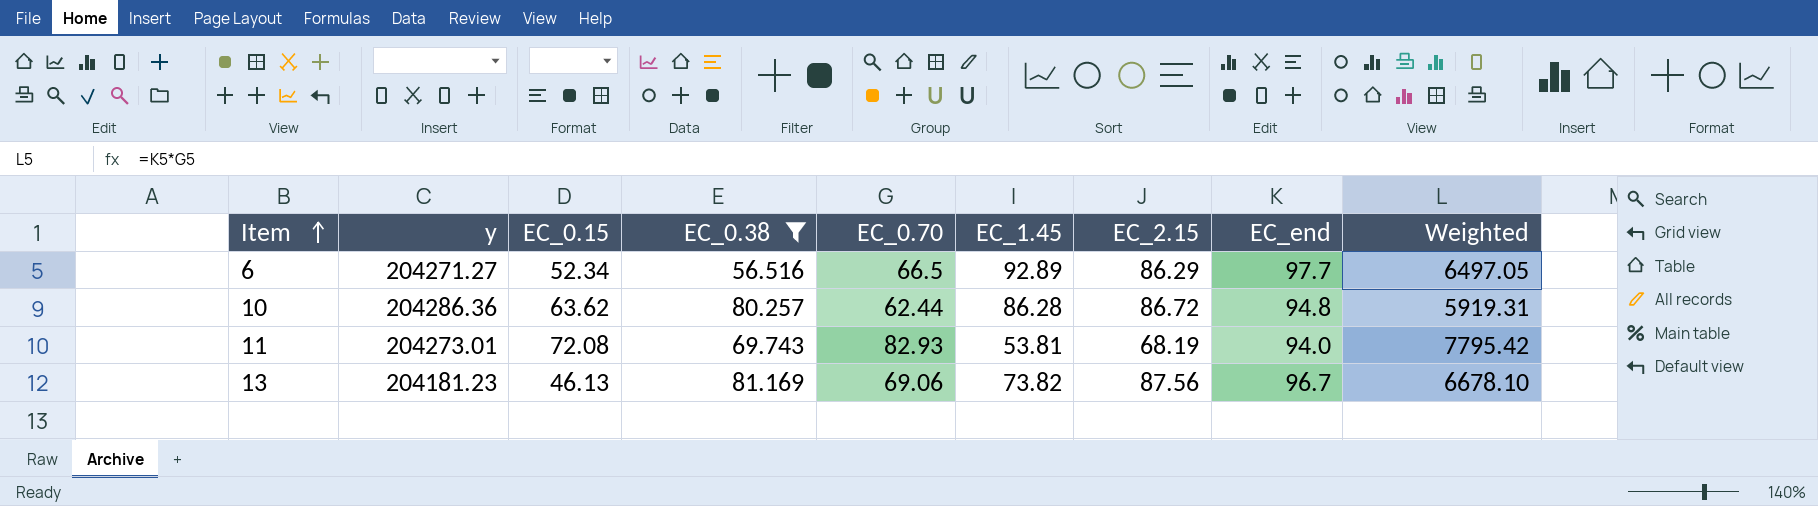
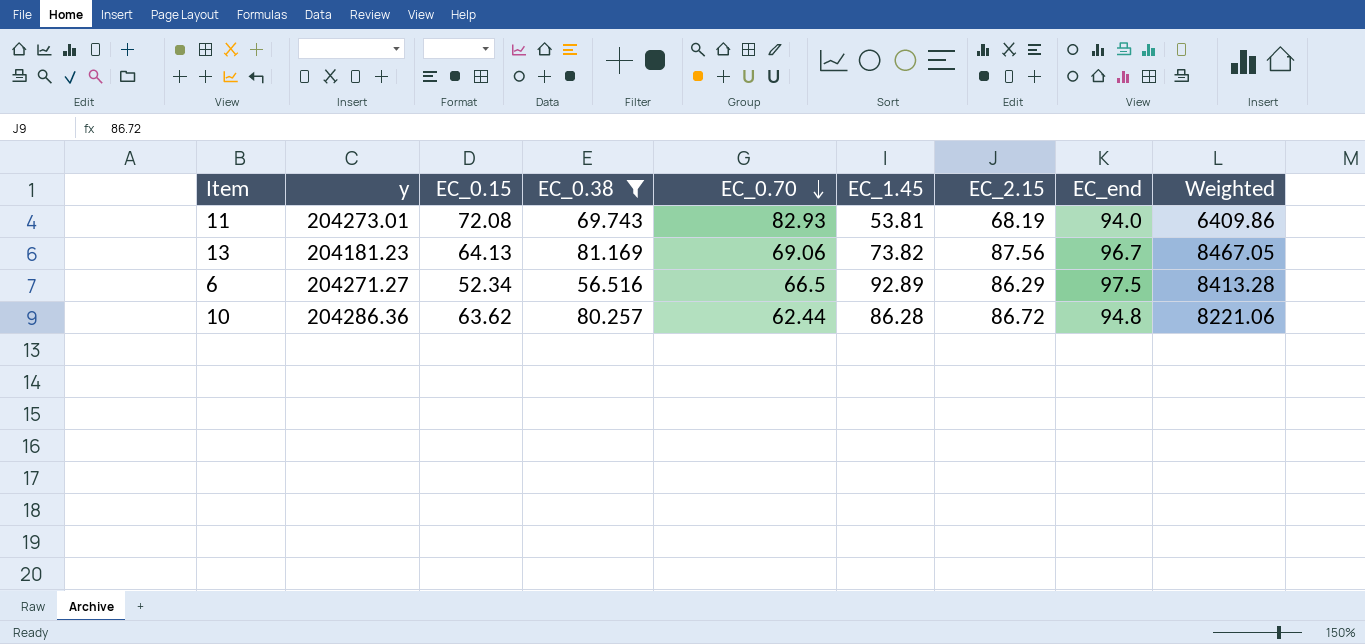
row order: Item ascending -> EC_0.70 descending
column Weighted | formula: [EC_0.70] * [EC_end] -> [EC_2.15] * [EC_end]
13 | EC_0.15: 46.13 -> 64.13
6 | EC_end: 97.7 -> 97.5

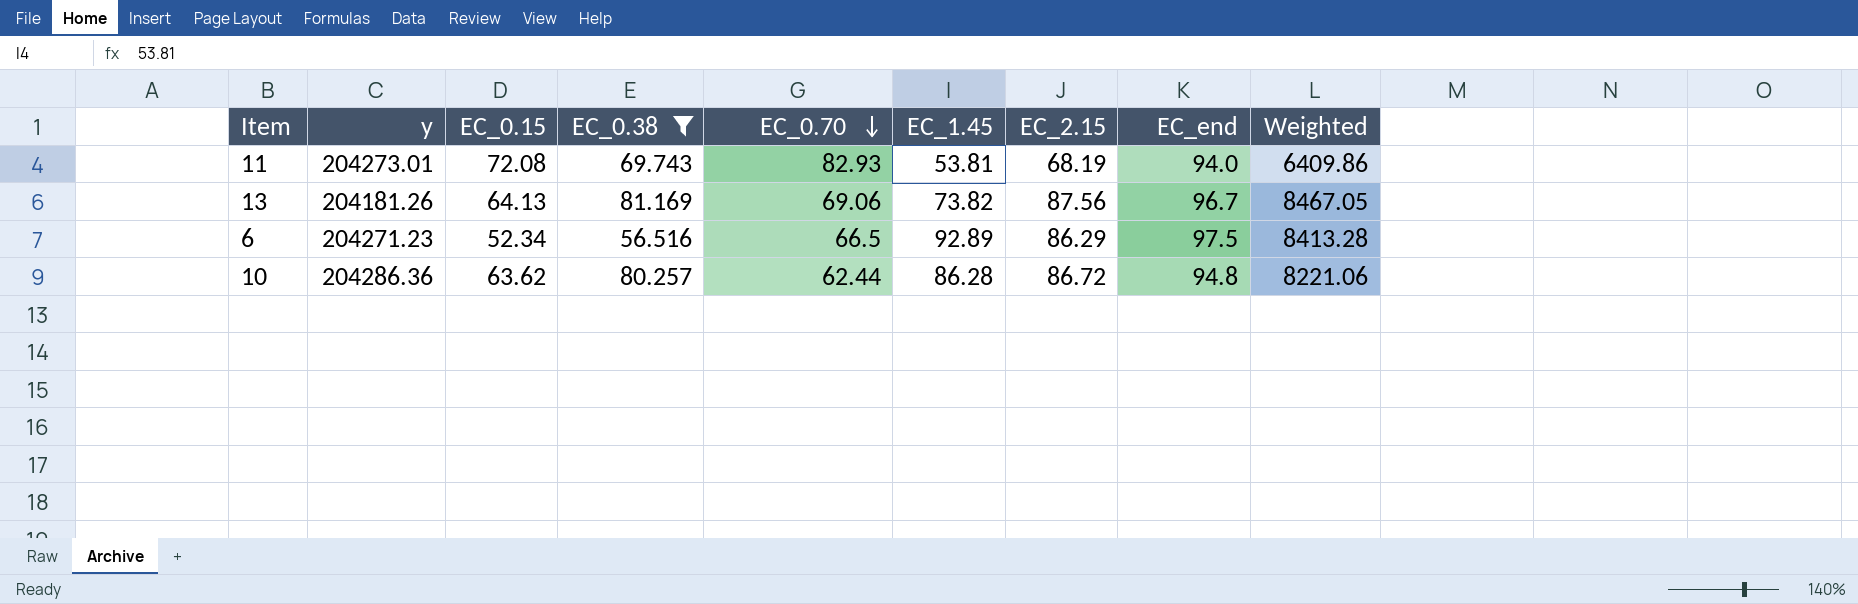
13 | y: 204181.23 -> 204181.26
6 | y: 204271.27 -> 204271.23

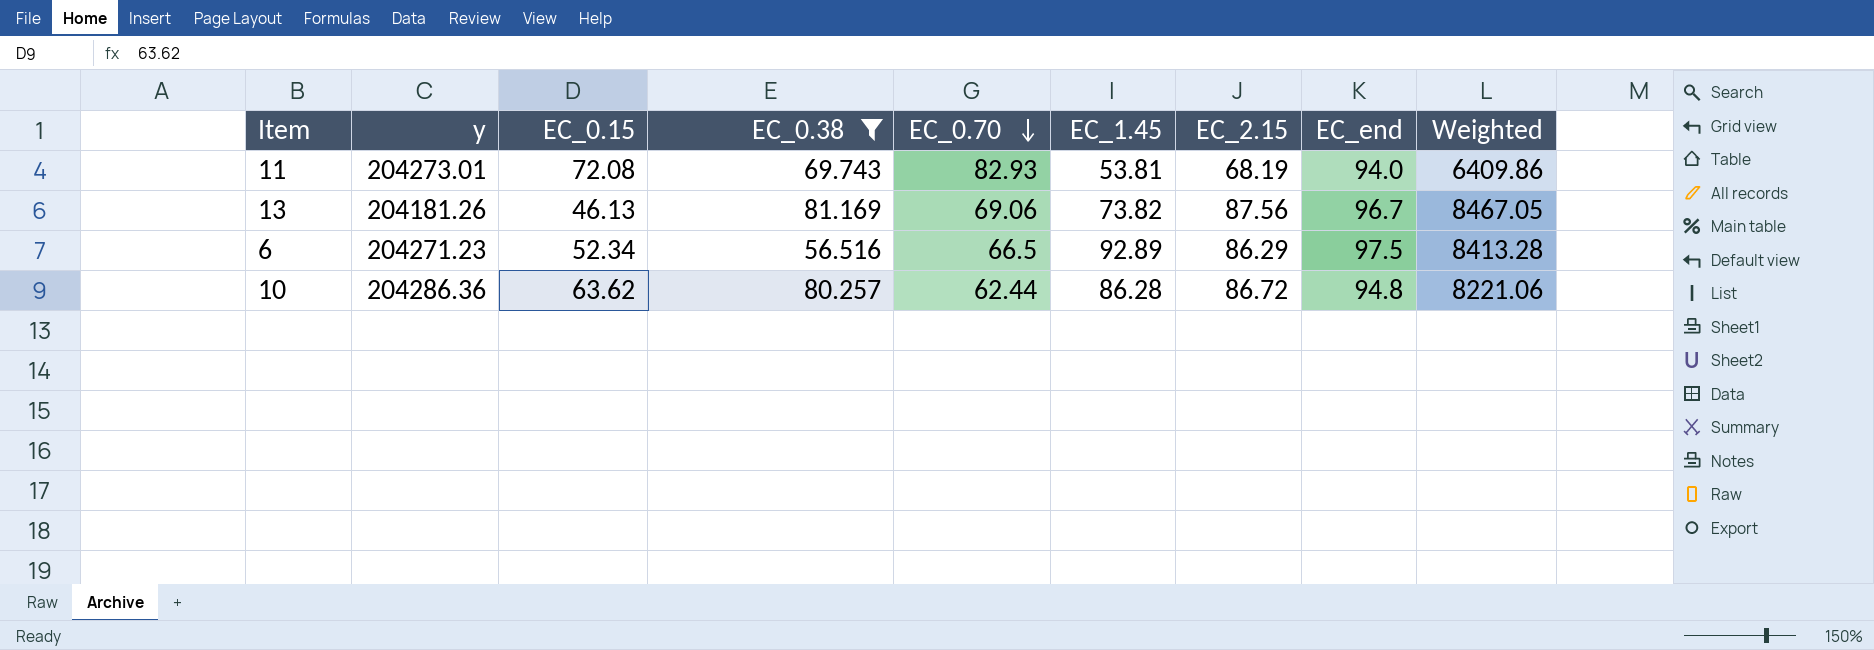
13 | EC_0.15: 64.13 -> 46.13

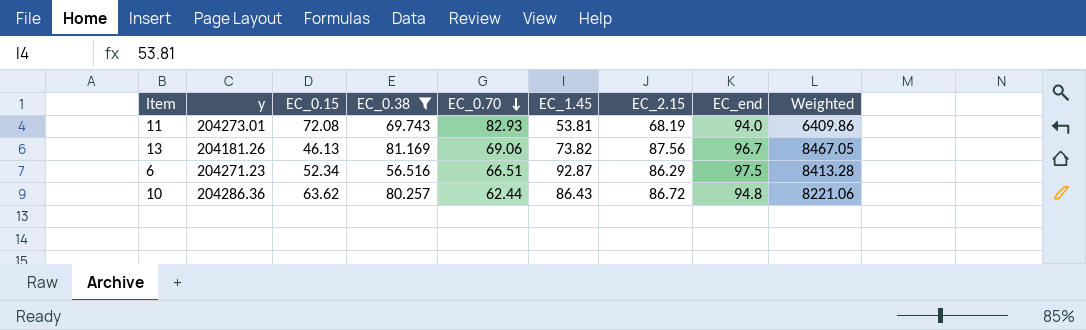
6 | EC_0.70: 66.5 -> 66.51
6 | EC_1.45: 92.89 -> 92.87
10 | EC_1.45: 86.28 -> 86.43

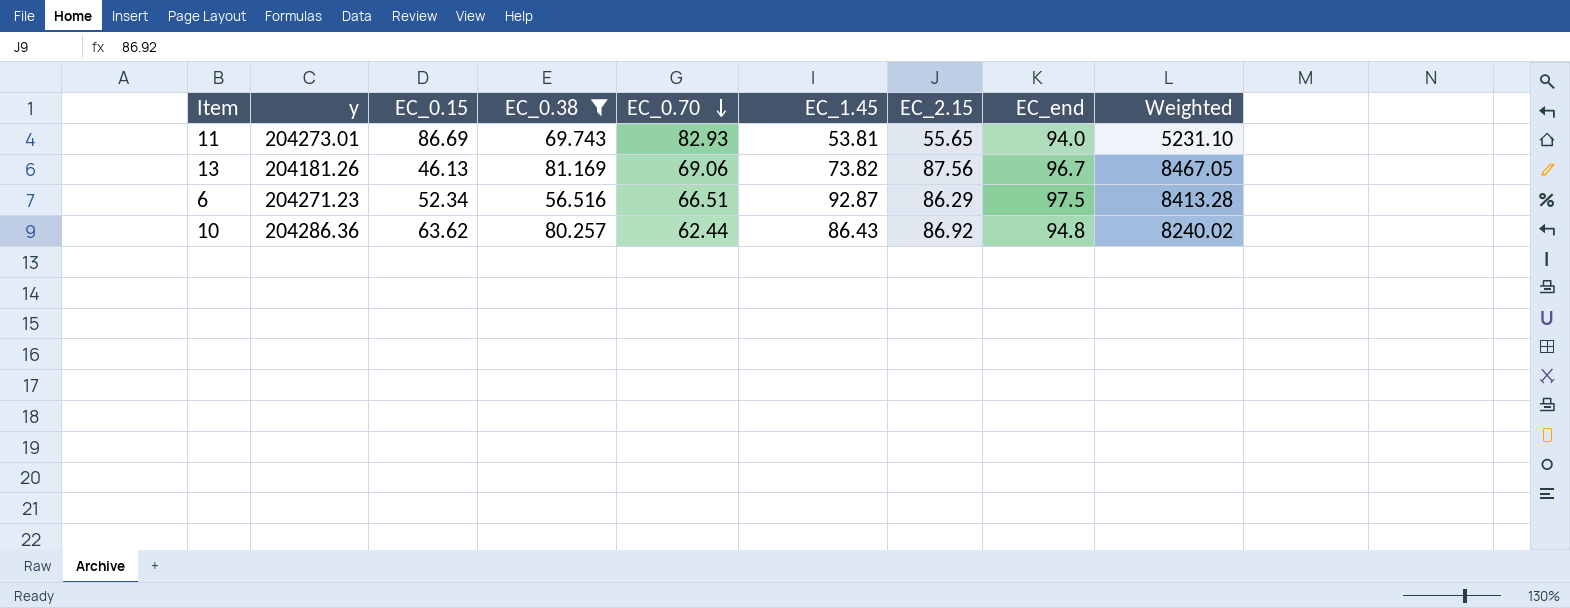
11 | EC_0.15: 72.08 -> 86.69
11 | EC_2.15: 68.19 -> 55.65
11 | Weighted: 6409.86 -> 5231.10
10 | EC_2.15: 86.72 -> 86.92
10 | Weighted: 8221.06 -> 8240.02

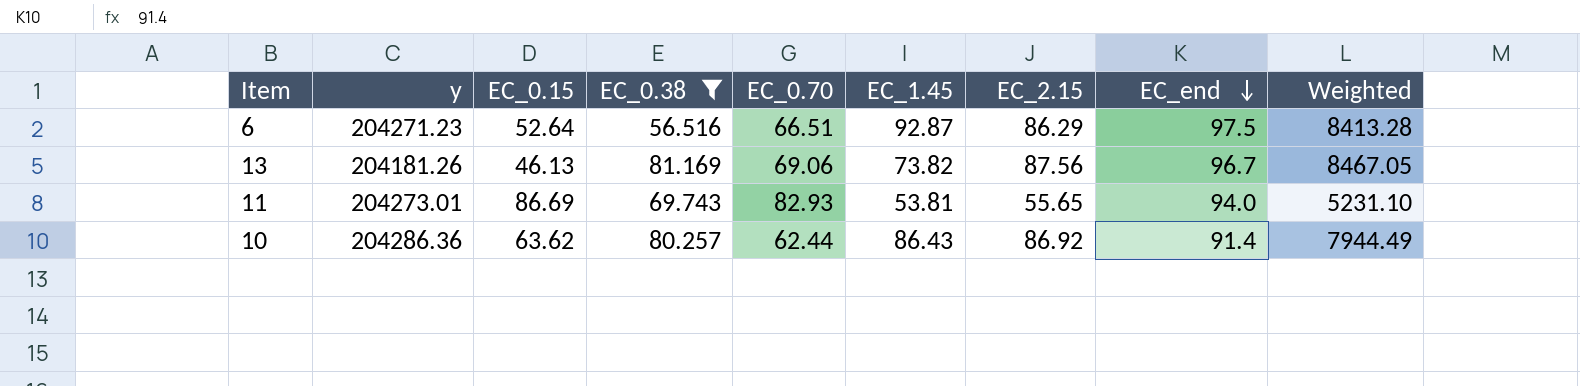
row order: EC_0.70 descending -> EC_end descending
6 | EC_0.15: 52.34 -> 52.64
10 | EC_end: 94.8 -> 91.4
10 | Weighted: 8240.02 -> 7944.49

